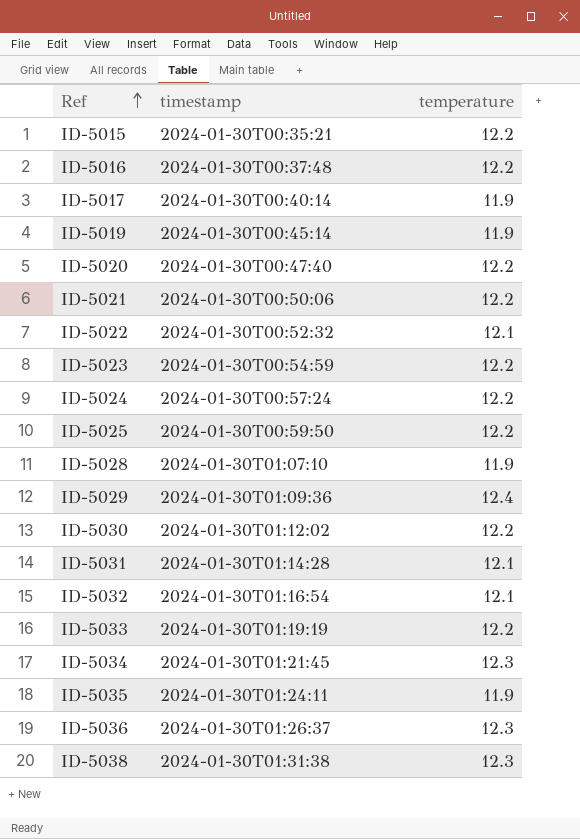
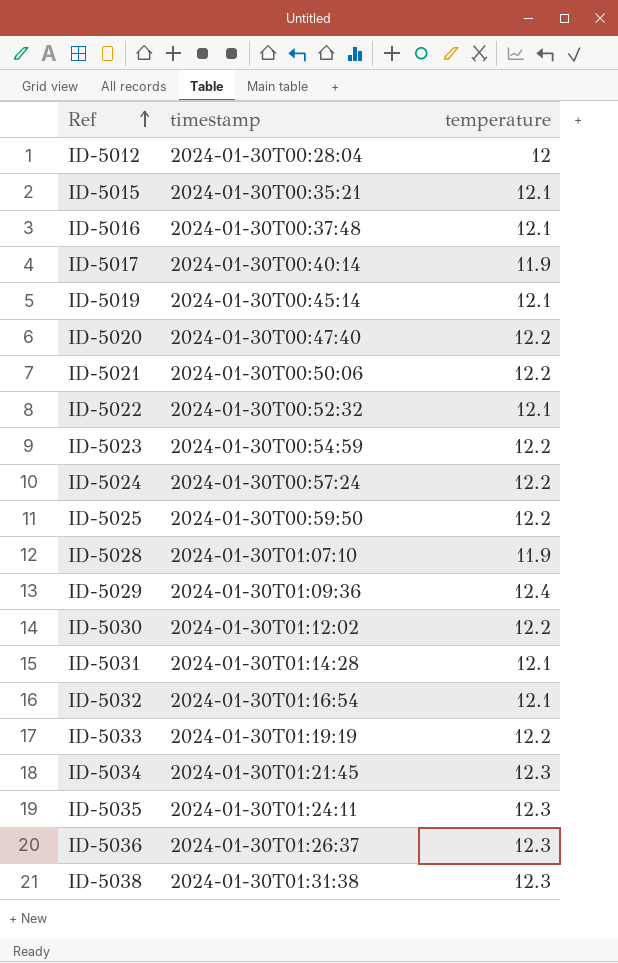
row ID-5012: none -> 2024-01-30T00:28:04 | 12
ID-5015 | temperature: 12.2 -> 12.1
ID-5016 | temperature: 12.2 -> 12.1
ID-5019 | temperature: 11.9 -> 12.1
ID-5035 | temperature: 11.9 -> 12.3

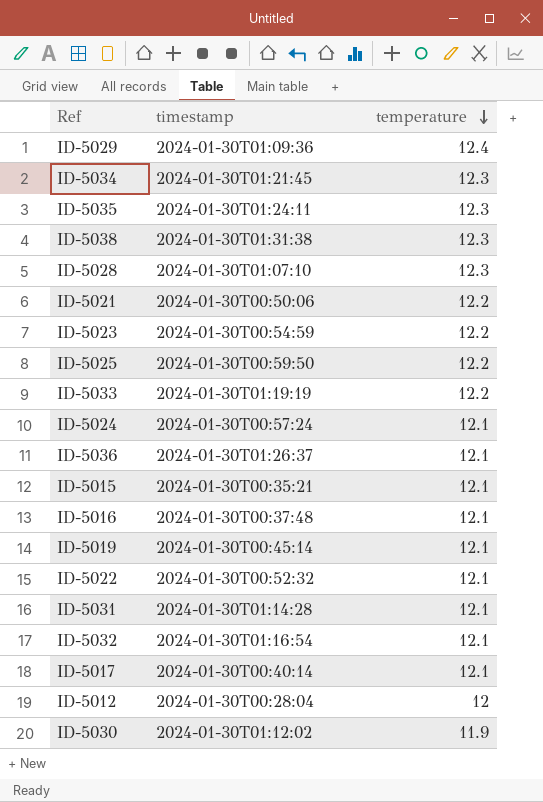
row order: Ref ascending -> temperature descending
row ID-5020: 2024-01-30T00:47:40 | 12.2 -> none
ID-5028 | temperature: 11.9 -> 12.3
ID-5024 | temperature: 12.2 -> 12.1
ID-5036 | temperature: 12.3 -> 12.1
ID-5017 | temperature: 11.9 -> 12.1
ID-5030 | temperature: 12.2 -> 11.9

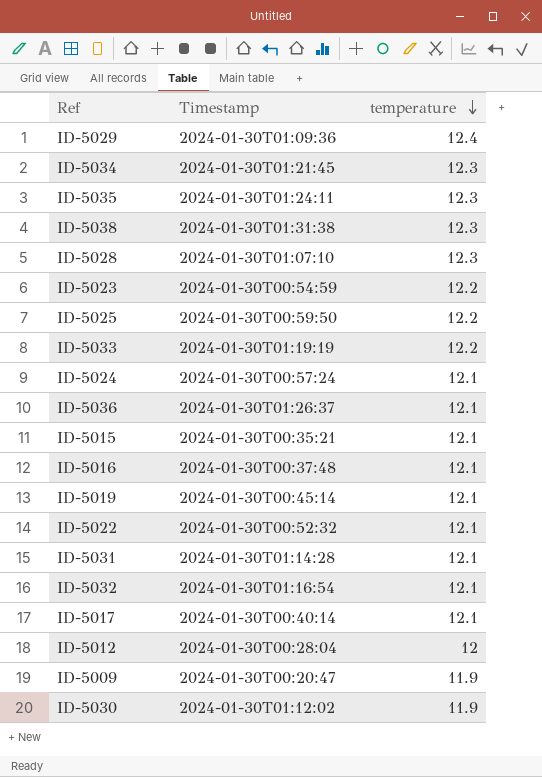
column name: timestamp -> Timestamp
row ID-5021: 2024-01-30T00:50:06 | 12.2 -> none
row ID-5009: none -> 2024-01-30T00:20:47 | 11.9

